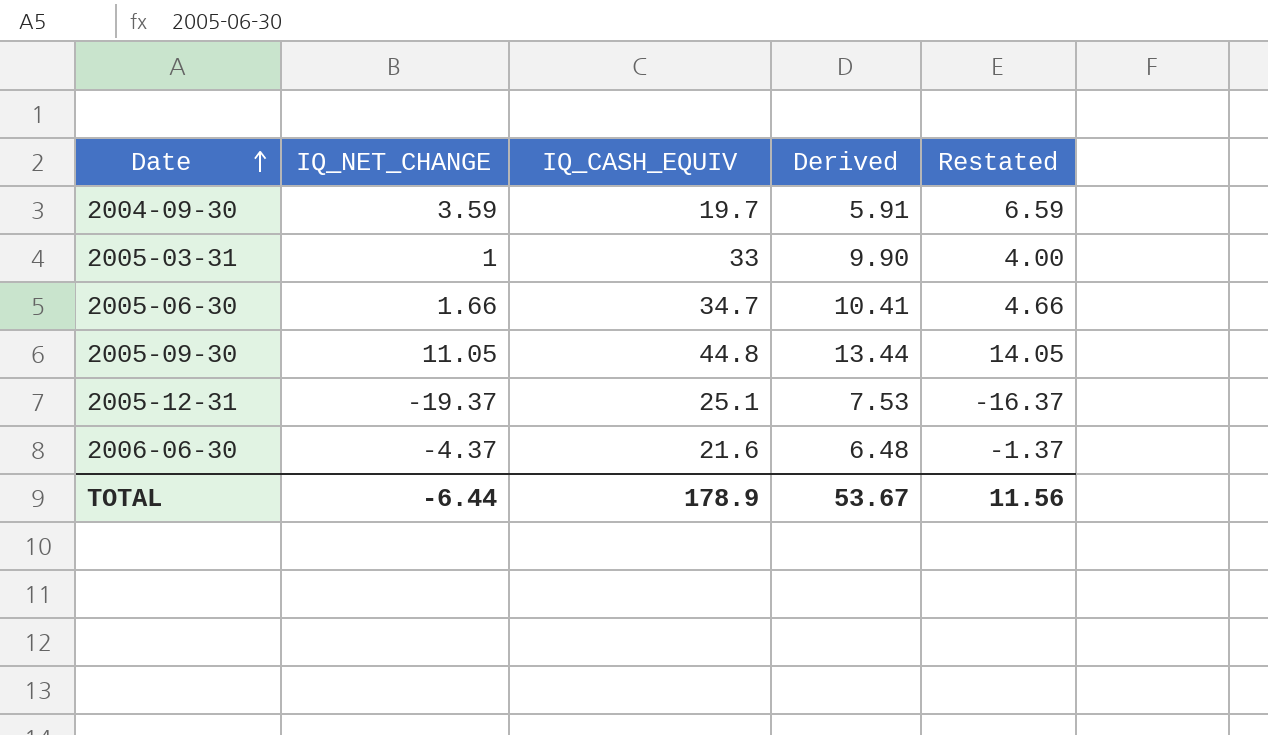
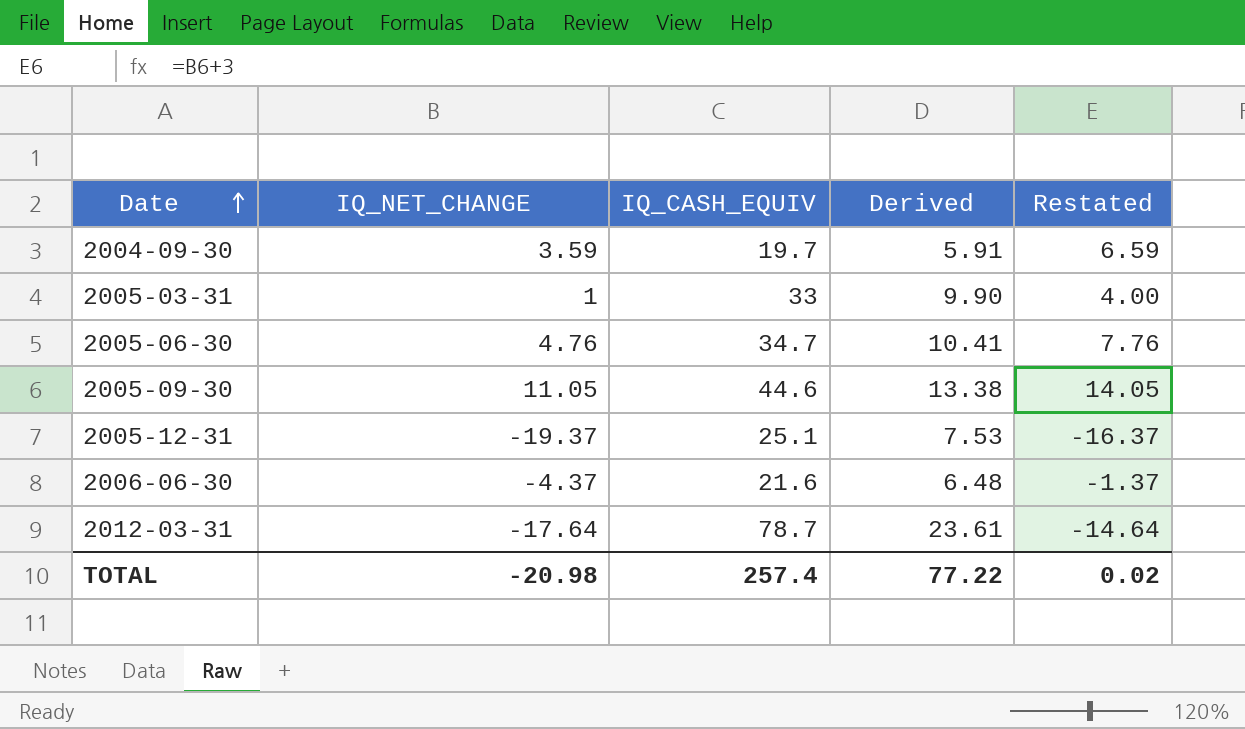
2005-06-30 | IQ_NET_CHANGE: 1.66 -> 4.76
2005-06-30 | Restated: 4.66 -> 7.76
2005-09-30 | IQ_CASH_EQUIV: 44.8 -> 44.6
2005-09-30 | Derived: 13.44 -> 13.38
row 2012-03-31: none -> -17.64 | 78.7 | 23.61 | -14.64
TOTAL | IQ_NET_CHANGE: -6.44 -> -20.98
TOTAL | IQ_CASH_EQUIV: 178.9 -> 257.4
TOTAL | Derived: 53.67 -> 77.22
TOTAL | Restated: 11.56 -> 0.02

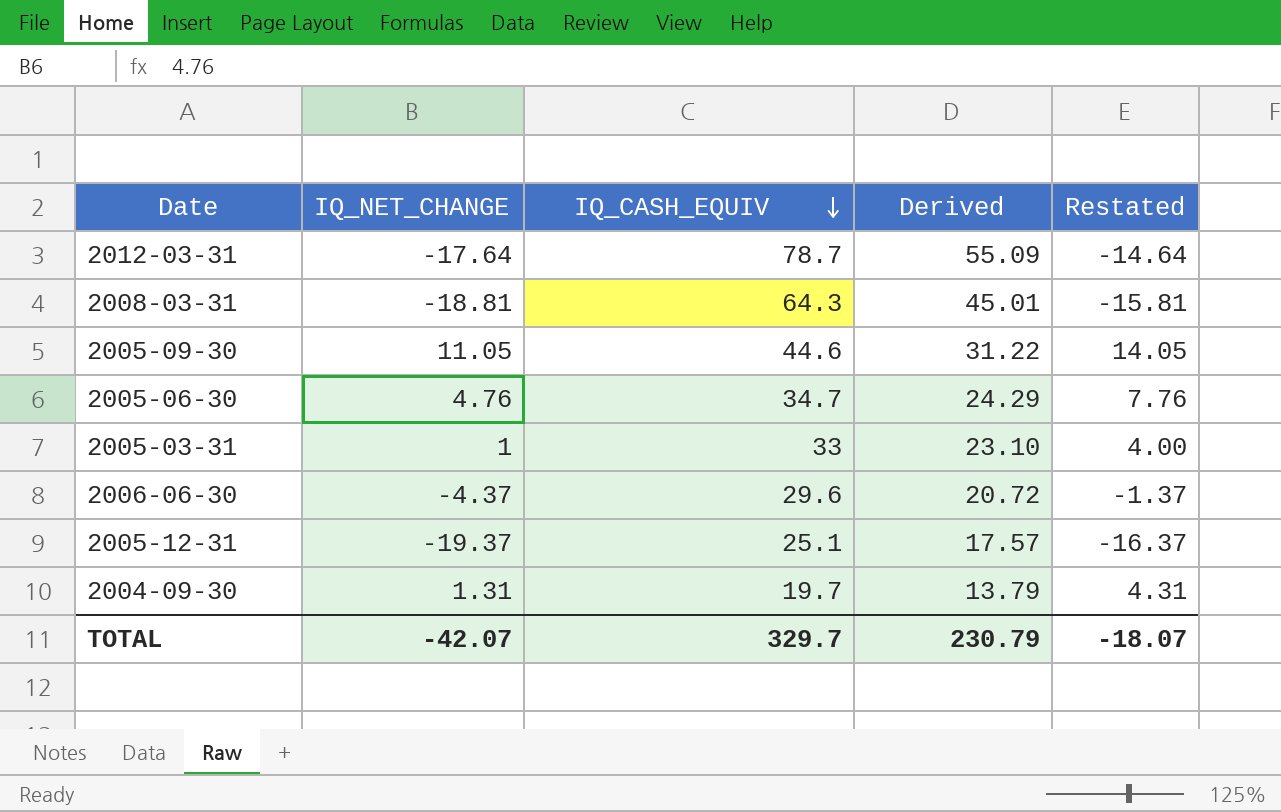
row order: Date ascending -> IQ_CASH_EQUIV descending
column Derived | formula: [IQ_CASH_EQUIV] * 0.3 -> [IQ_CASH_EQUIV] * 0.7
row 2008-03-31: none -> -18.81 | 64.3 | 45.01 | -15.81
2006-06-30 | IQ_CASH_EQUIV: 21.6 -> 29.6
2004-09-30 | IQ_NET_CHANGE: 3.59 -> 1.31
2004-09-30 | Restated: 6.59 -> 4.31
TOTAL | IQ_NET_CHANGE: -20.98 -> -42.07
TOTAL | IQ_CASH_EQUIV: 257.4 -> 329.7
TOTAL | Derived: 77.22 -> 230.79
TOTAL | Restated: 0.02 -> -18.07

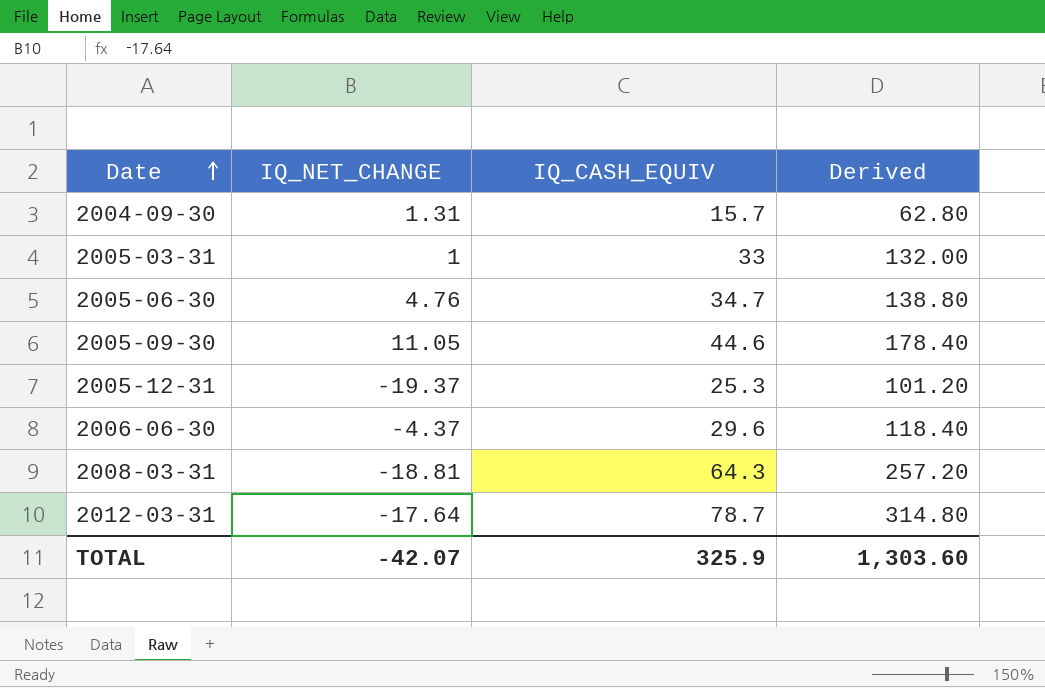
row order: IQ_CASH_EQUIV descending -> Date ascending
column Restated | formula: [IQ_NET_CHANGE] + 3 -> none
column Derived | formula: [IQ_CASH_EQUIV] * 0.7 -> [IQ_CASH_EQUIV] * 4
2004-09-30 | IQ_CASH_EQUIV: 19.7 -> 15.7
2005-12-31 | IQ_CASH_EQUIV: 25.1 -> 25.3
TOTAL | IQ_CASH_EQUIV: 329.7 -> 325.9
TOTAL | Derived: 230.79 -> 1,303.60

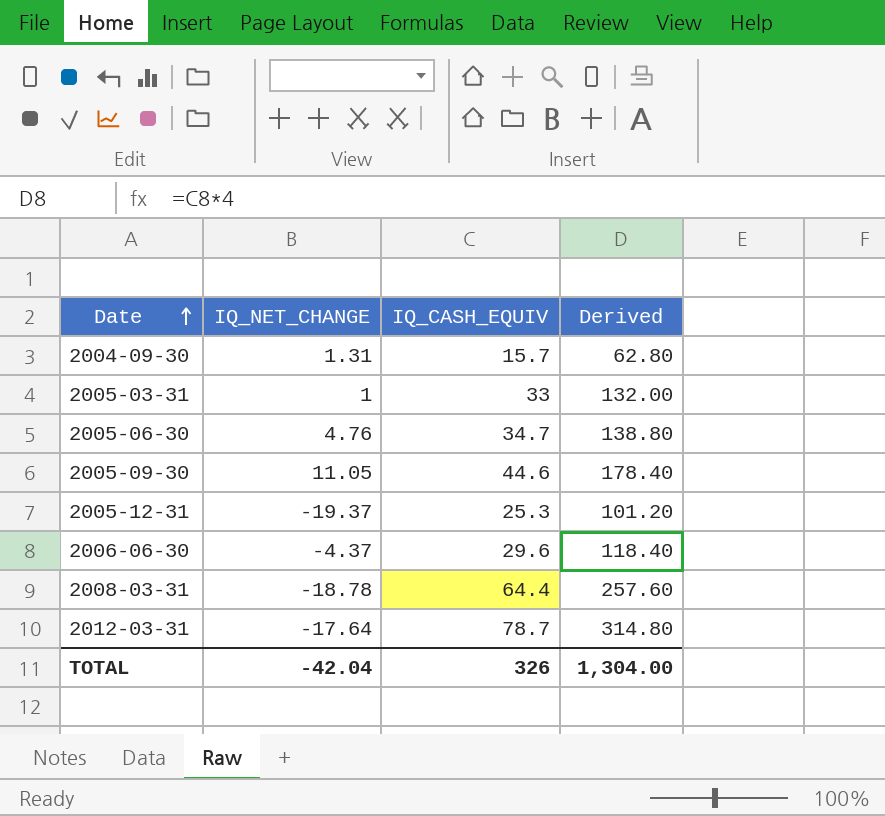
2008-03-31 | IQ_NET_CHANGE: -18.81 -> -18.78
2008-03-31 | IQ_CASH_EQUIV: 64.3 -> 64.4
2008-03-31 | Derived: 257.20 -> 257.60
TOTAL | IQ_NET_CHANGE: -42.07 -> -42.04
TOTAL | IQ_CASH_EQUIV: 325.9 -> 326
TOTAL | Derived: 1,303.60 -> 1,304.00

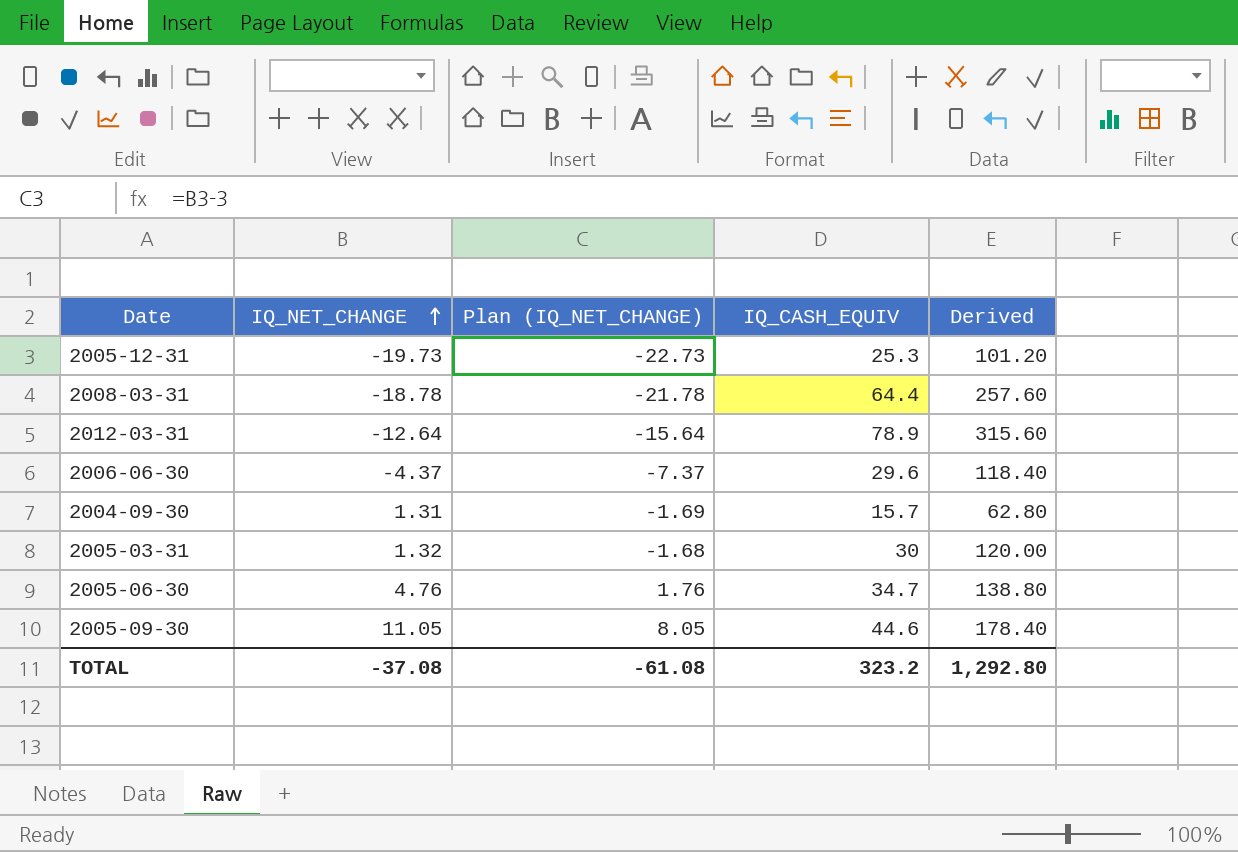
row order: Date ascending -> IQ_NET_CHANGE ascending
column Plan (IQ_NET_CHANGE) | formula: none -> [IQ_NET_CHANGE] - 3
2005-12-31 | IQ_NET_CHANGE: -19.37 -> -19.73
2012-03-31 | IQ_NET_CHANGE: -17.64 -> -12.64
2012-03-31 | IQ_CASH_EQUIV: 78.7 -> 78.9
2012-03-31 | Derived: 314.80 -> 315.60
2005-03-31 | IQ_NET_CHANGE: 1 -> 1.32
2005-03-31 | IQ_CASH_EQUIV: 33 -> 30
2005-03-31 | Derived: 132.00 -> 120.00
TOTAL | IQ_NET_CHANGE: -42.04 -> -37.08
TOTAL | IQ_CASH_EQUIV: 326 -> 323.2
TOTAL | Derived: 1,304.00 -> 1,292.80

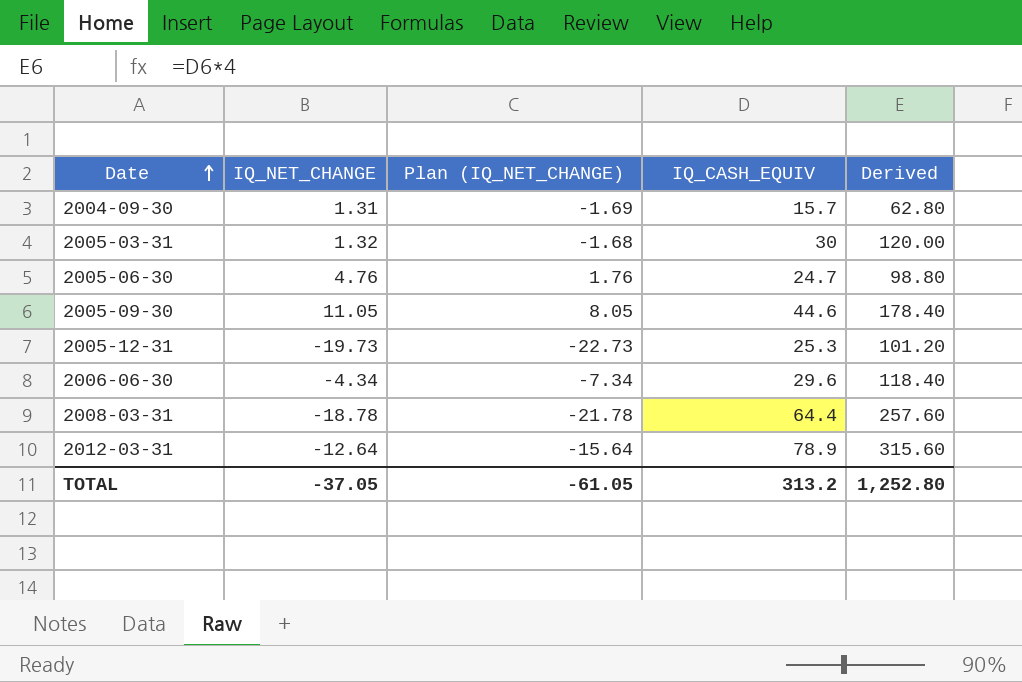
row order: IQ_NET_CHANGE ascending -> Date ascending
2005-06-30 | IQ_CASH_EQUIV: 34.7 -> 24.7
2005-06-30 | Derived: 138.80 -> 98.80
2006-06-30 | IQ_NET_CHANGE: -4.37 -> -4.34
2006-06-30 | Plan (IQ_NET_CHANGE): -7.37 -> -7.34
TOTAL | IQ_NET_CHANGE: -37.08 -> -37.05
TOTAL | Plan (IQ_NET_CHANGE): -61.08 -> -61.05
TOTAL | IQ_CASH_EQUIV: 323.2 -> 313.2
TOTAL | Derived: 1,292.80 -> 1,252.80

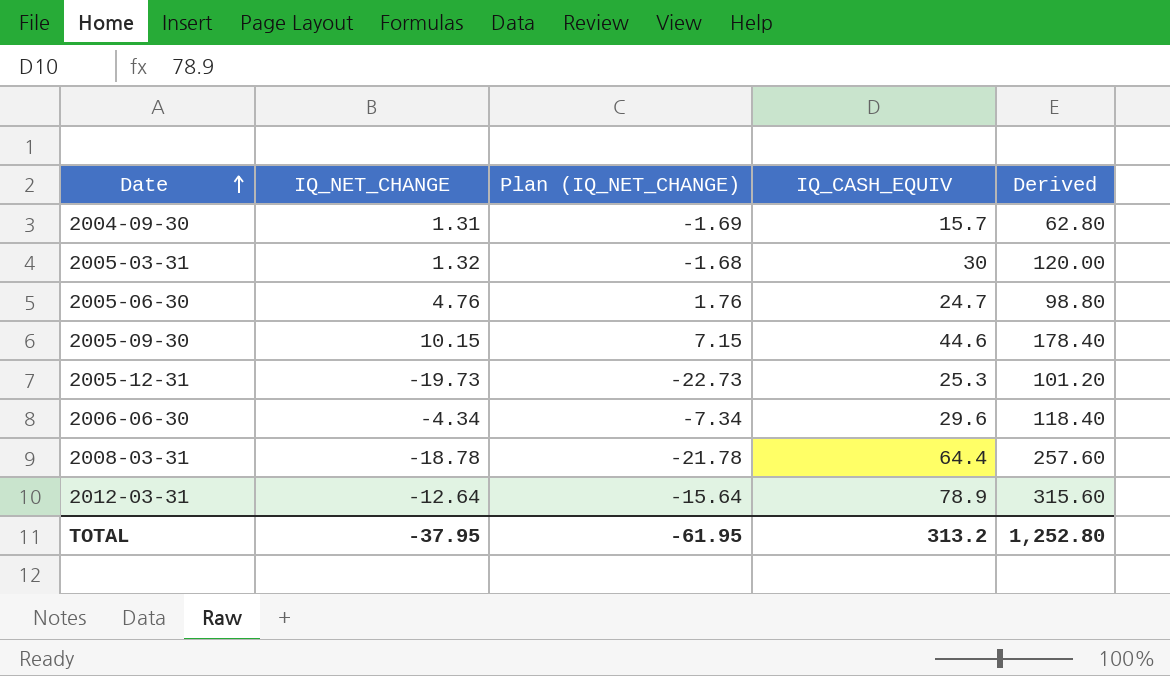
2005-09-30 | IQ_NET_CHANGE: 11.05 -> 10.15
2005-09-30 | Plan (IQ_NET_CHANGE): 8.05 -> 7.15
TOTAL | IQ_NET_CHANGE: -37.05 -> -37.95
TOTAL | Plan (IQ_NET_CHANGE): -61.05 -> -61.95

